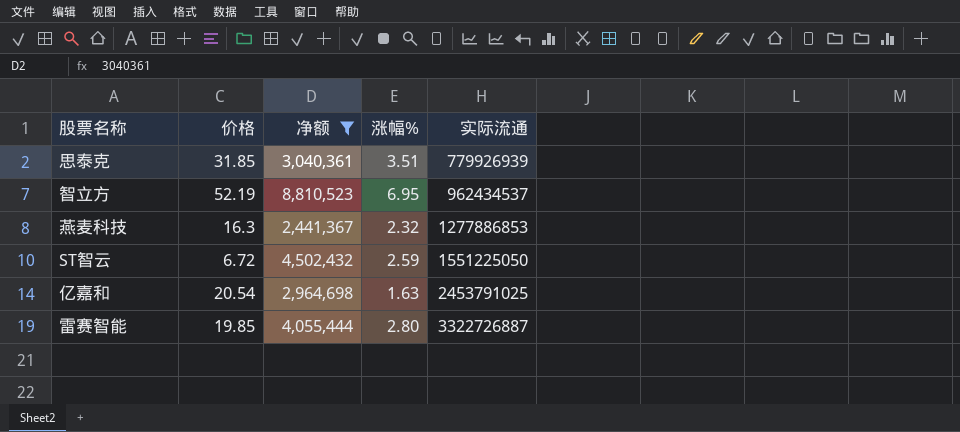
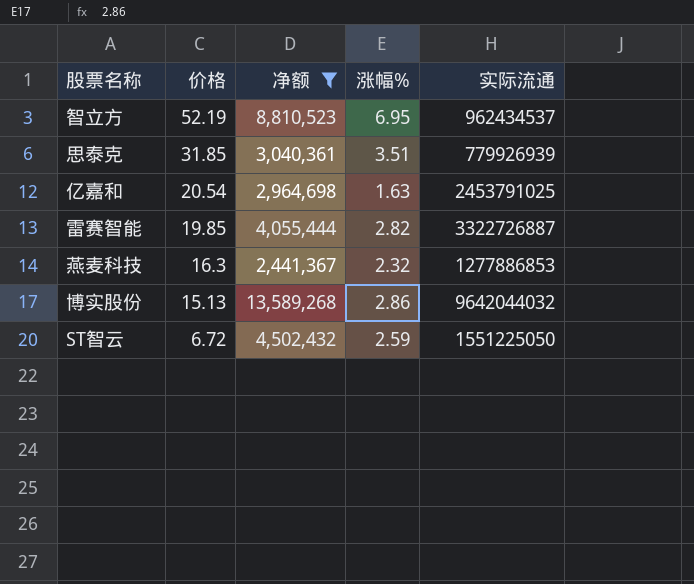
row order: 实际流通 ascending -> 价格 descending
雷赛智能 | 涨幅%: 2.80 -> 2.82
row 博实股份: none -> 15.13 | 13,589,268 | 2.86 | 9642044032

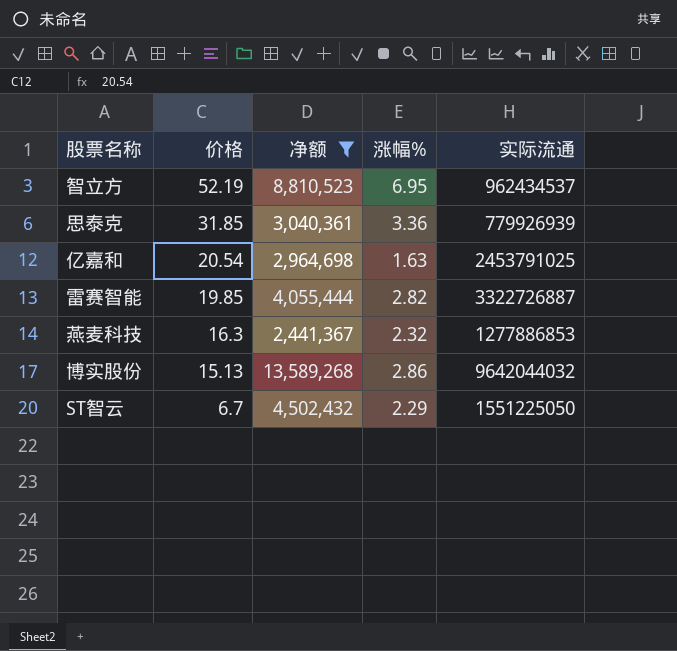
思泰克 | 涨幅%: 3.51 -> 3.36
ST智云 | 价格: 6.72 -> 6.7
ST智云 | 涨幅%: 2.59 -> 2.29

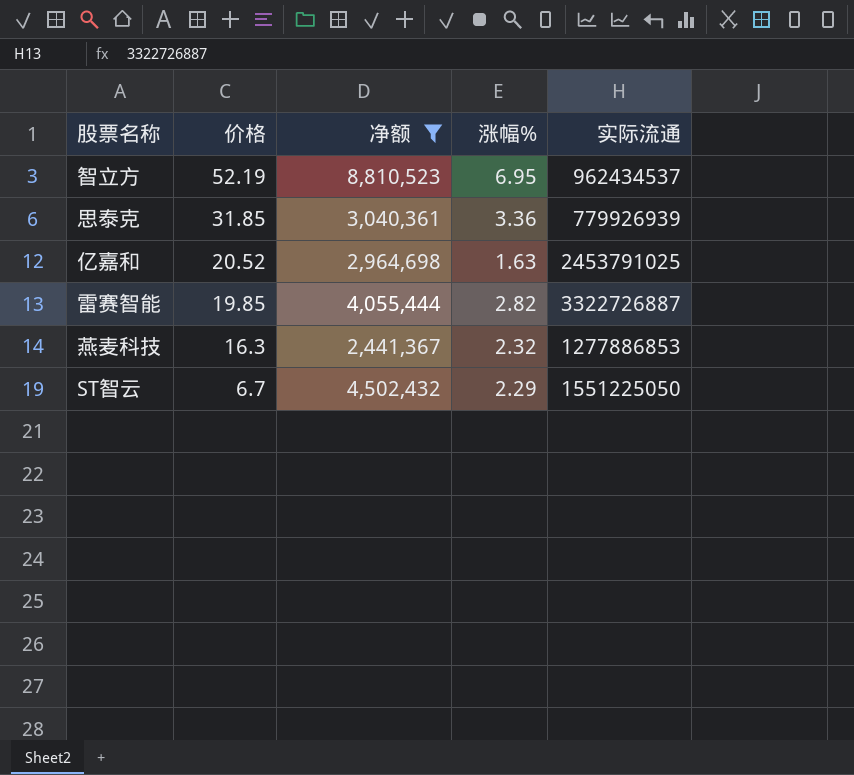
row 博实股份: 15.13 | 13,589,268 | 2.86 | 9642044032 -> none
亿嘉和 | 价格: 20.54 -> 20.52

